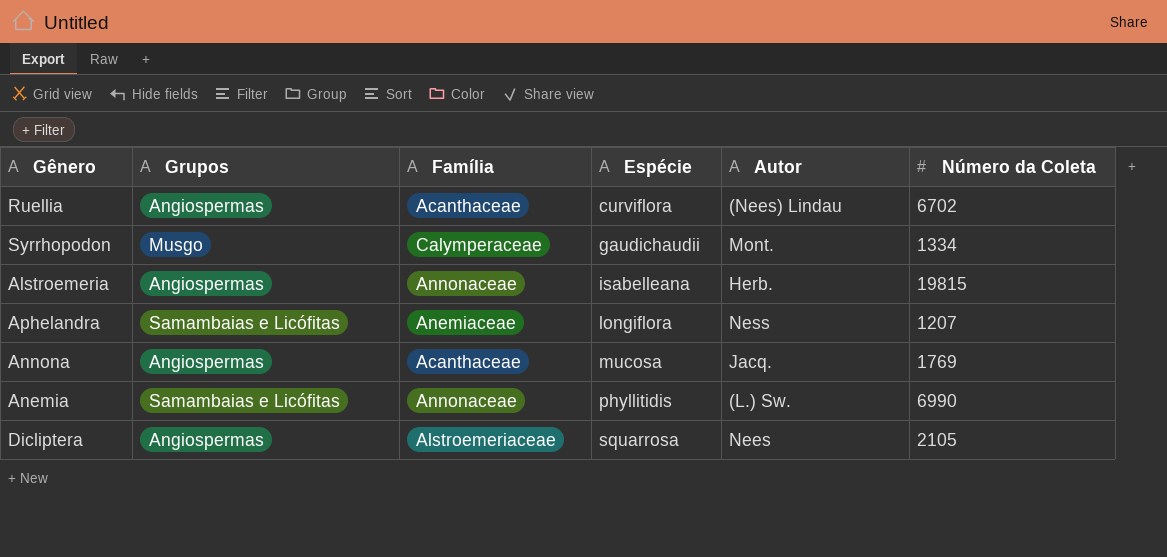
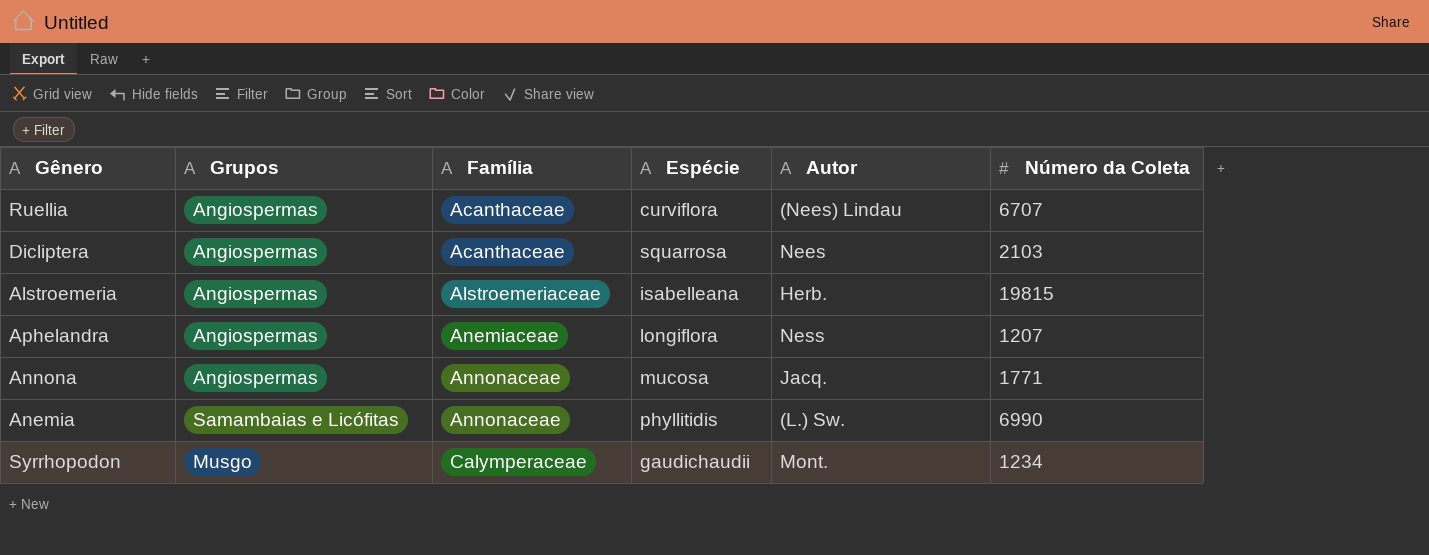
row order: Espécie ascending -> Família ascending
Ruellia | Número da Coleta: 6702 -> 6707
Dicliptera | Família: Alstroemeriaceae -> Acanthaceae
Dicliptera | Número da Coleta: 2105 -> 2103
Alstroemeria | Família: Annonaceae -> Alstroemeriaceae
Aphelandra | Grupos: Samambaias e Licófitas -> Angiospermas
Annona | Família: Acanthaceae -> Annonaceae
Annona | Número da Coleta: 1769 -> 1771
Syrrhopodon | Número da Coleta: 1334 -> 1234

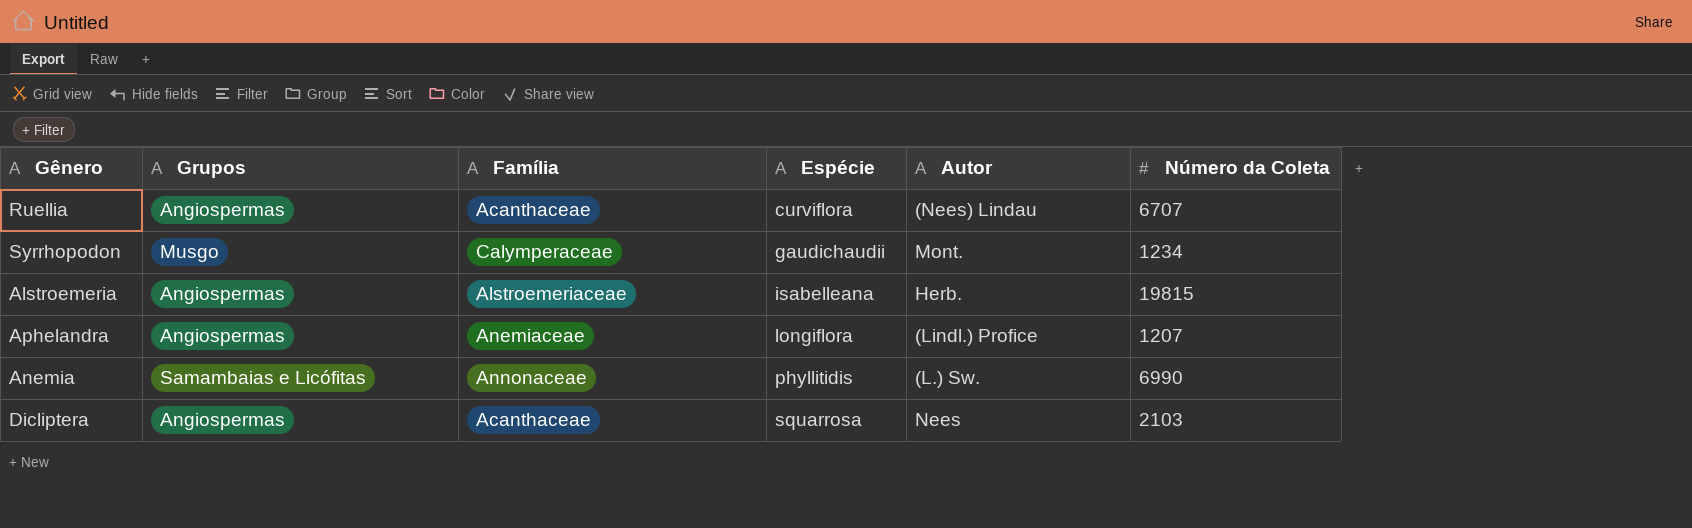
row order: Família ascending -> Espécie ascending
row Annona: Angiospermas | Annonaceae | mucosa | Jacq. | 1771 -> none
Aphelandra | Autor: Ness -> (Lindl.) Profice

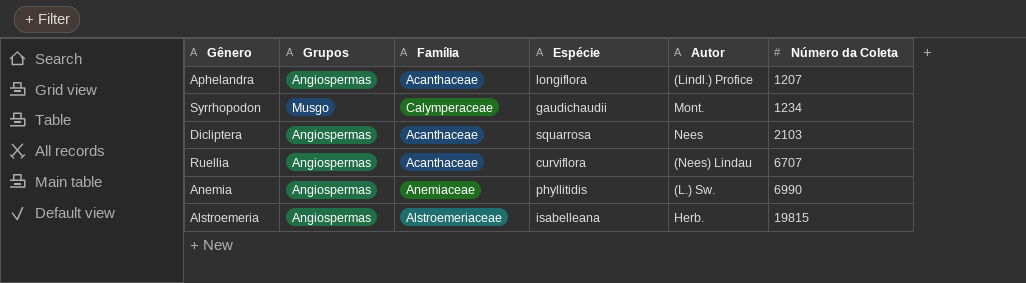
row order: Espécie ascending -> Número da Coleta ascending
Aphelandra | Família: Anemiaceae -> Acanthaceae
Anemia | Grupos: Samambaias e Licófitas -> Angiospermas
Anemia | Família: Annonaceae -> Anemiaceae

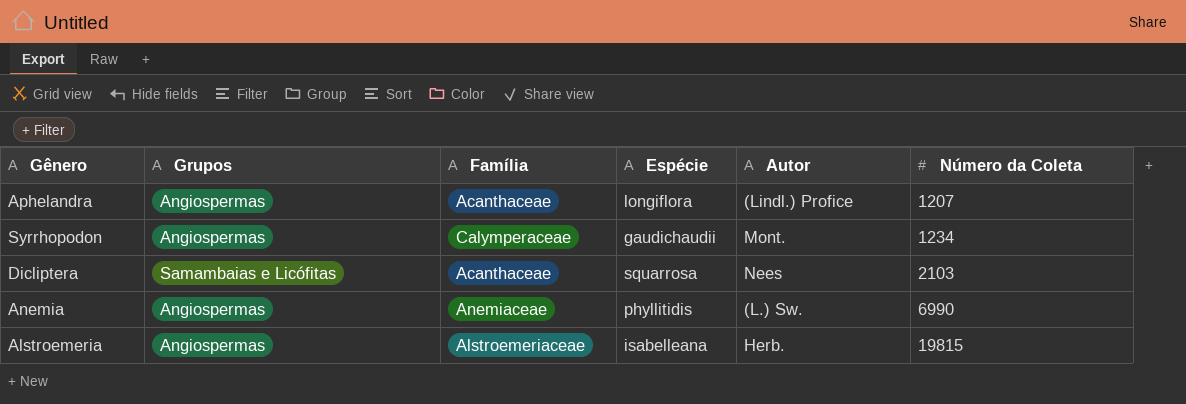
row Ruellia: Angiospermas | Acanthaceae | curviflora | (Nees) Lindau | 6707 -> none
Syrrhopodon | Grupos: Musgo -> Angiospermas
Dicliptera | Grupos: Angiospermas -> Samambaias e Licófitas

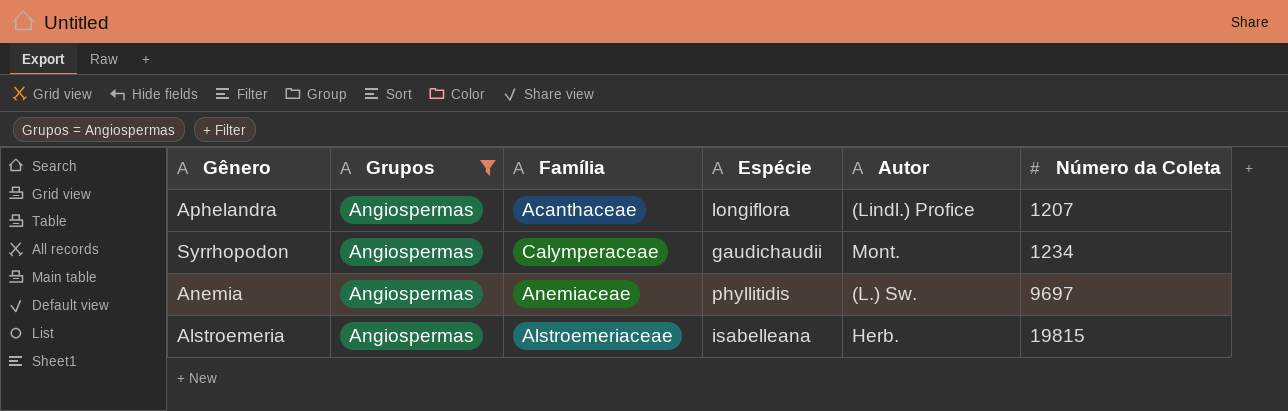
filter: none -> Grupos = Angiospermas
Anemia | Número da Coleta: 6990 -> 9697

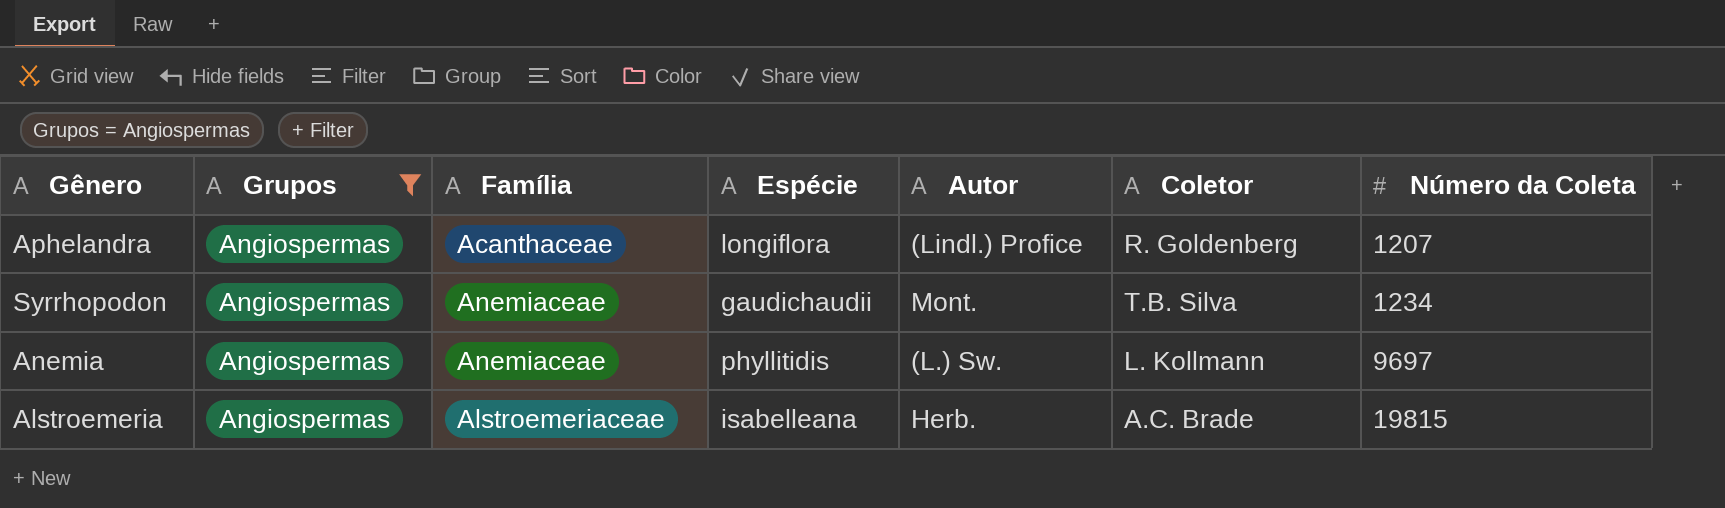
column Coletor | position: none -> 6
Syrrhopodon | Família: Calymperaceae -> Anemiaceae

